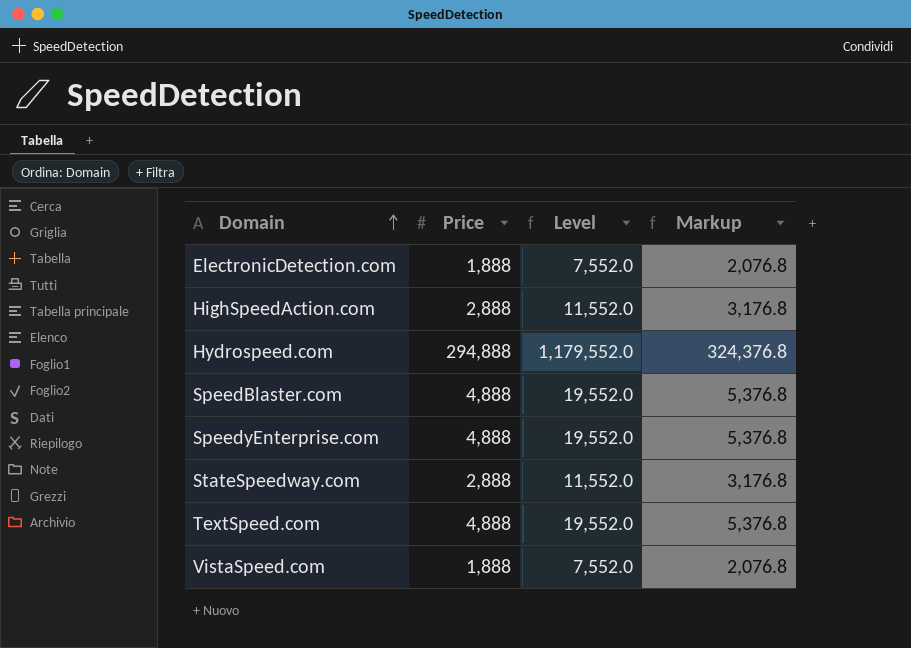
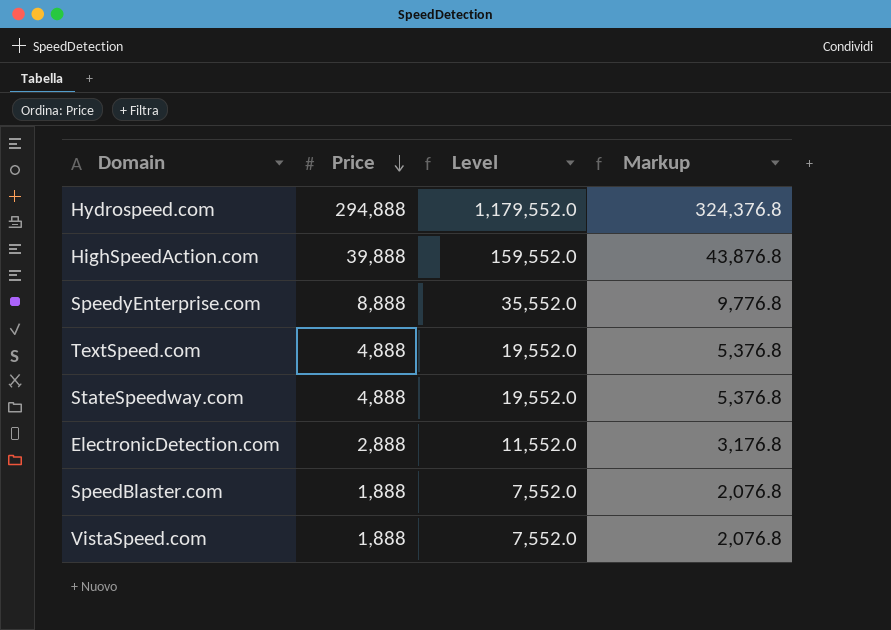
row order: Domain ascending -> Price descending
HighSpeedAction.com | Price: 2,888 -> 39,888
HighSpeedAction.com | Level: 11,552.0 -> 159,552.0
HighSpeedAction.com | Markup: 3,176.8 -> 43,876.8
SpeedyEnterprise.com | Price: 4,888 -> 8,888
SpeedyEnterprise.com | Level: 19,552.0 -> 35,552.0
SpeedyEnterprise.com | Markup: 5,376.8 -> 9,776.8
StateSpeedway.com | Price: 2,888 -> 4,888
StateSpeedway.com | Level: 11,552.0 -> 19,552.0
StateSpeedway.com | Markup: 3,176.8 -> 5,376.8
ElectronicDetection.com | Price: 1,888 -> 2,888
ElectronicDetection.com | Level: 7,552.0 -> 11,552.0
ElectronicDetection.com | Markup: 2,076.8 -> 3,176.8
SpeedBlaster.com | Price: 4,888 -> 1,888
SpeedBlaster.com | Level: 19,552.0 -> 7,552.0
SpeedBlaster.com | Markup: 5,376.8 -> 2,076.8

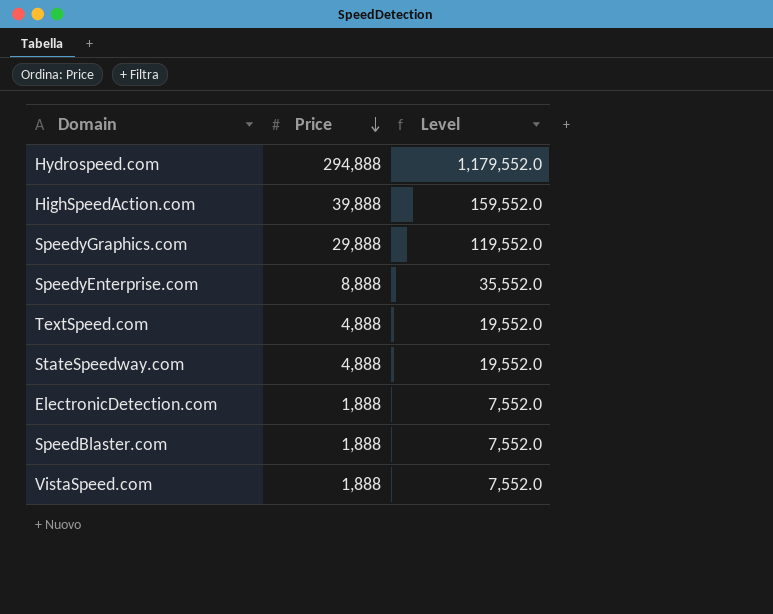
column Markup | formula: [Price] * 1.1 -> none
row SpeedyGraphics.com: none -> 29,888 | 119,552.0
ElectronicDetection.com | Price: 2,888 -> 1,888
ElectronicDetection.com | Level: 11,552.0 -> 7,552.0

